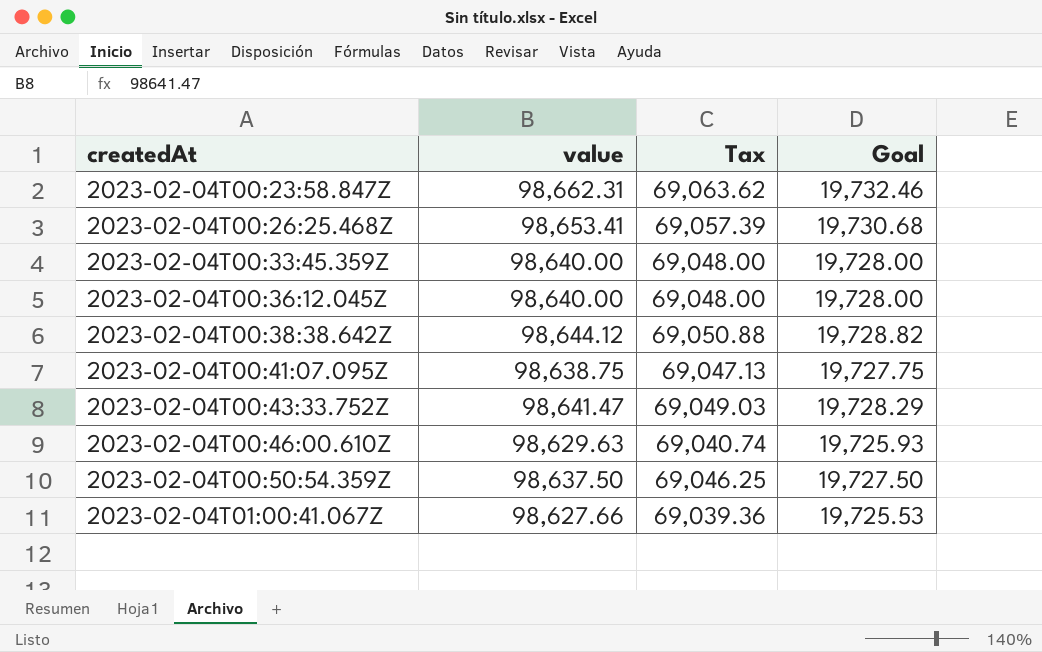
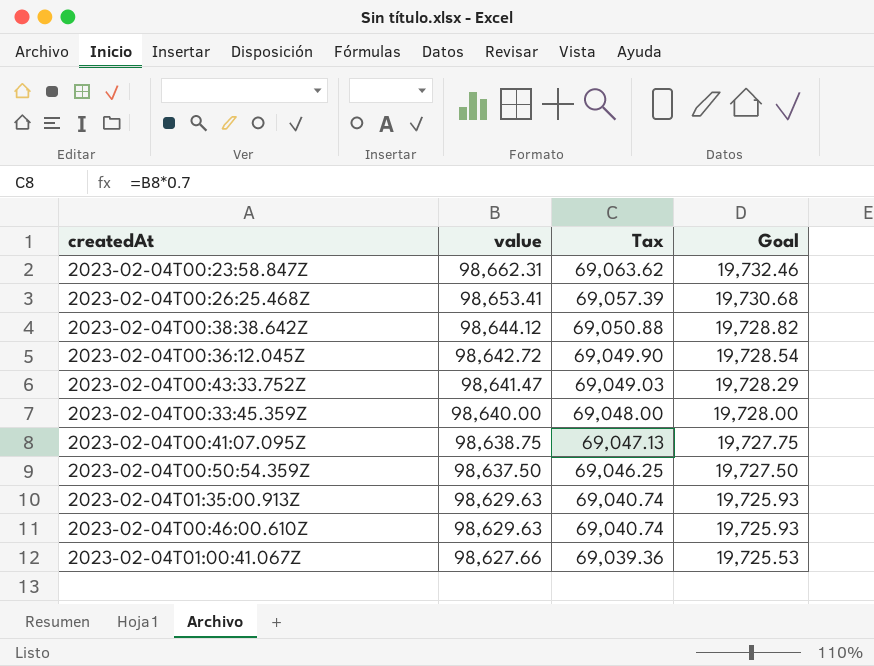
row order: createdAt ascending -> value descending
2023-02-04T00:36:12.045Z | value: 98,640.00 -> 98,642.72
2023-02-04T00:36:12.045Z | Tax: 69,048.00 -> 69,049.90
2023-02-04T00:36:12.045Z | Goal: 19,728.00 -> 19,728.54
row 2023-02-04T01:35:00.913Z: none -> 98,629.63 | 69,040.74 | 19,725.93

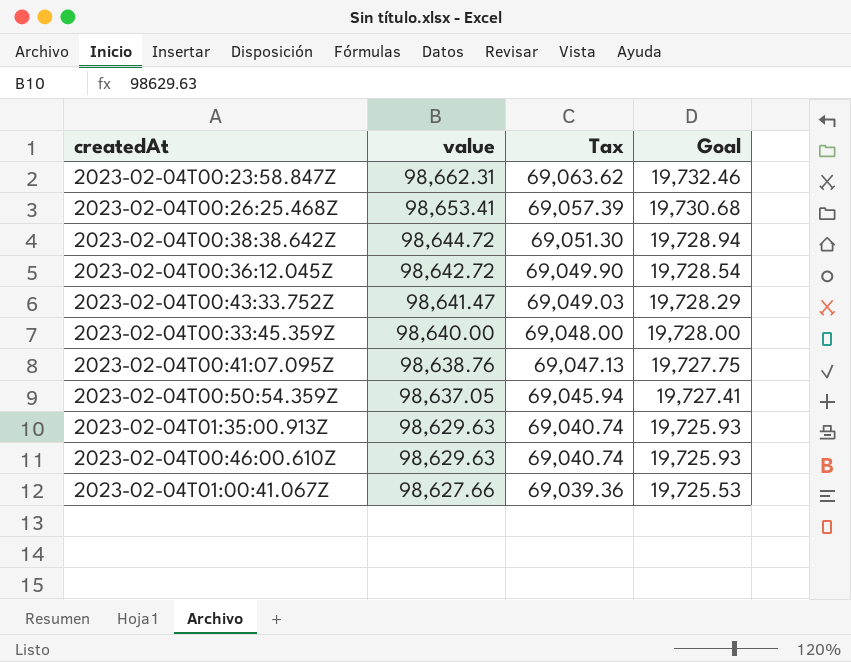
2023-02-04T00:38:38.642Z | value: 98,644.12 -> 98,644.72
2023-02-04T00:38:38.642Z | Tax: 69,050.88 -> 69,051.30
2023-02-04T00:38:38.642Z | Goal: 19,728.82 -> 19,728.94
2023-02-04T00:41:07.095Z | value: 98,638.75 -> 98,638.76
2023-02-04T00:50:54.359Z | value: 98,637.50 -> 98,637.05
2023-02-04T00:50:54.359Z | Tax: 69,046.25 -> 69,045.94
2023-02-04T00:50:54.359Z | Goal: 19,727.50 -> 19,727.41

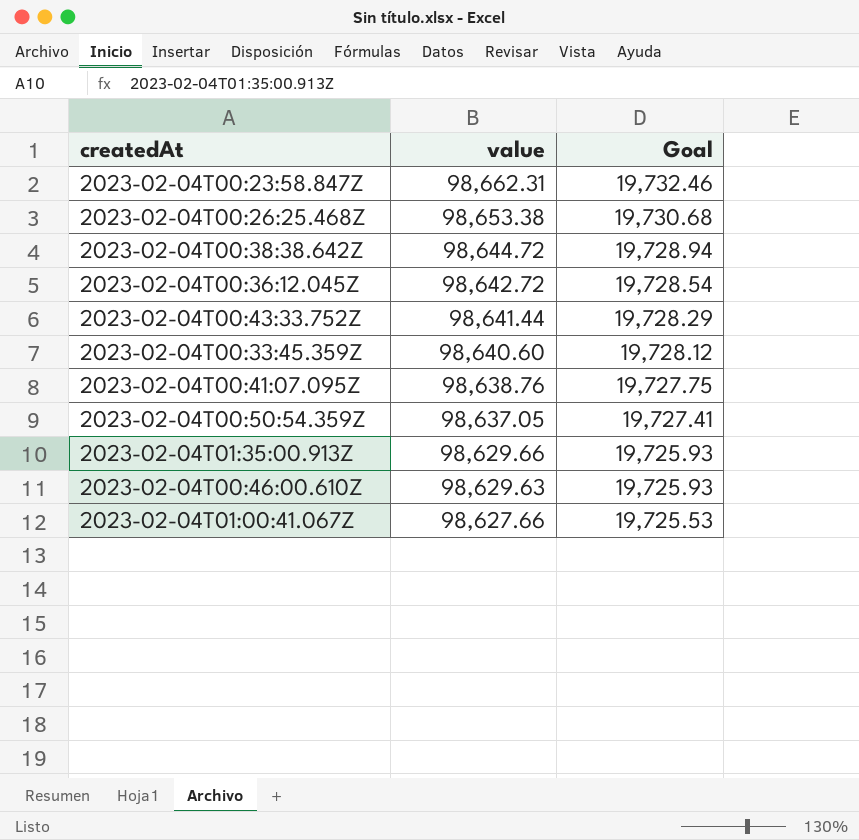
column Tax | formula: [value] * 0.7 -> none
2023-02-04T00:26:25.468Z | value: 98,653.41 -> 98,653.38
2023-02-04T00:43:33.752Z | value: 98,641.47 -> 98,641.44
2023-02-04T00:33:45.359Z | value: 98,640.00 -> 98,640.60
2023-02-04T00:33:45.359Z | Goal: 19,728.00 -> 19,728.12
2023-02-04T01:35:00.913Z | value: 98,629.63 -> 98,629.66

